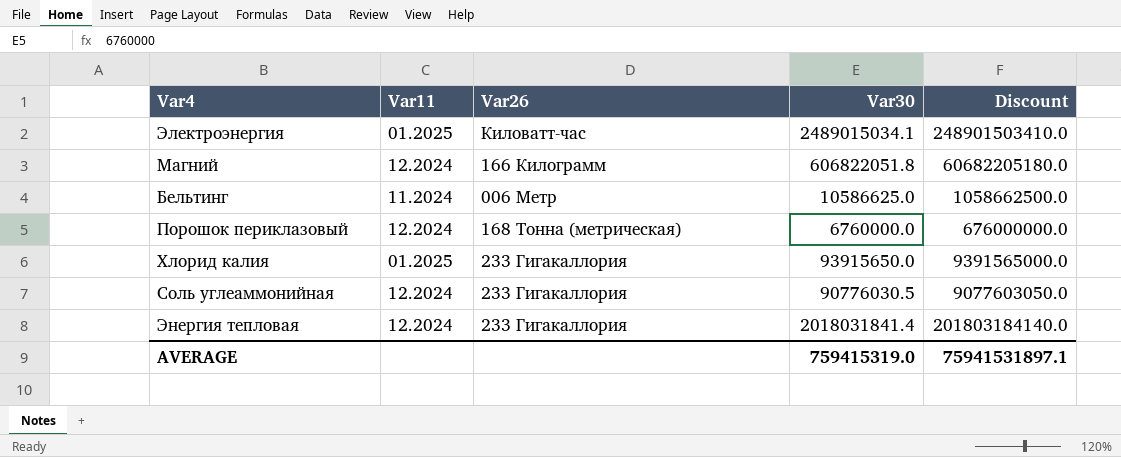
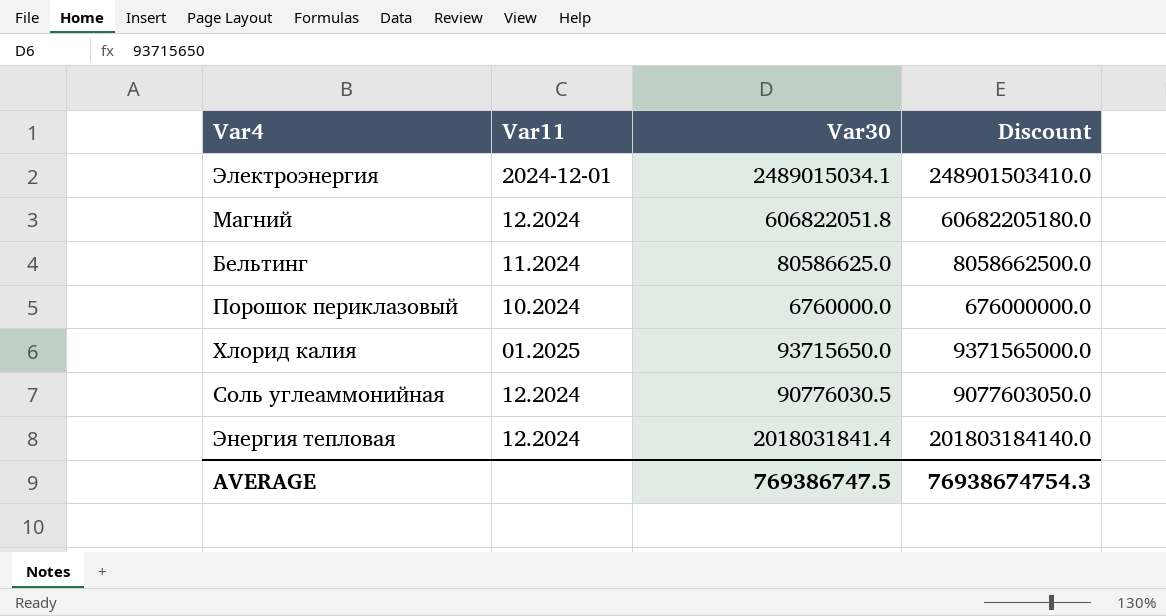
column Var26 | position: 3 -> none
Электроэнергия | Var11: 01.2025 -> 2024-12-01
Бельтинг | Var30: 10586625.0 -> 80586625.0
Бельтинг | Discount: 1058662500.0 -> 8058662500.0
Порошок периклазовый | Var11: 12.2024 -> 10.2024
Хлорид калия | Var30: 93915650.0 -> 93715650.0
Хлорид калия | Discount: 9391565000.0 -> 9371565000.0
AVERAGE | Var30: 759415319.0 -> 769386747.5
AVERAGE | Discount: 75941531897.1 -> 76938674754.3

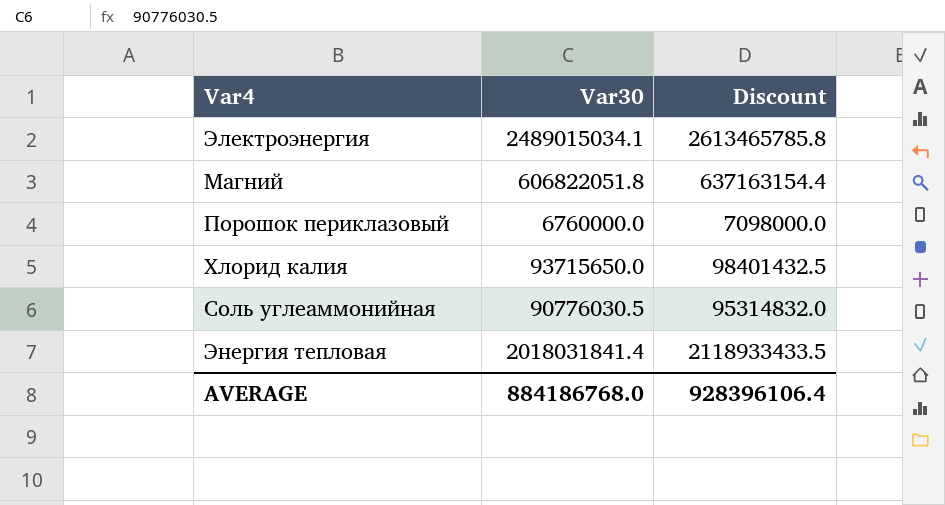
column Var11 | position: 2 -> none
column Discount | formula: [Var30] * 100 -> [Var30] * 1.05
row Бельтинг: 11.2024 | 80586625.0 | 8058662500.0 -> none
AVERAGE | Var30: 769386747.5 -> 884186768.0
AVERAGE | Discount: 76938674754.3 -> 928396106.4

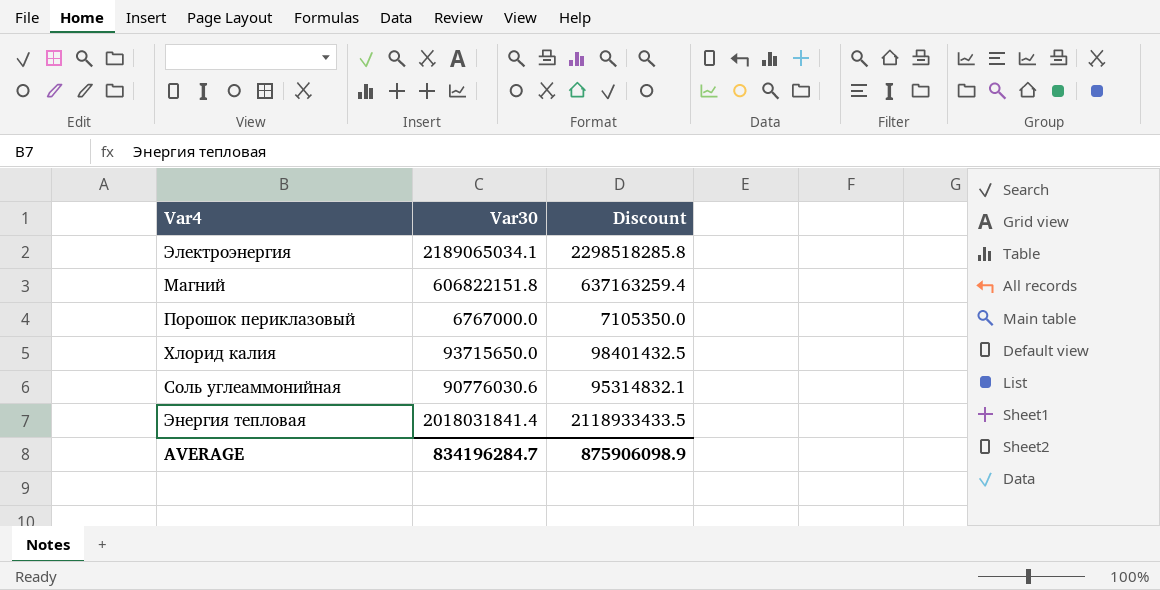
Электроэнергия | Var30: 2489015034.1 -> 2189065034.1
Электроэнергия | Discount: 2613465785.8 -> 2298518285.8
Магний | Var30: 606822051.8 -> 606822151.8
Магний | Discount: 637163154.4 -> 637163259.4
Порошок периклазовый | Var30: 6760000.0 -> 6767000.0
Порошок периклазовый | Discount: 7098000.0 -> 7105350.0
Соль углеаммонийная | Var30: 90776030.5 -> 90776030.6
Соль углеаммонийная | Discount: 95314832.0 -> 95314832.1
AVERAGE | Var30: 884186768.0 -> 834196284.7
AVERAGE | Discount: 928396106.4 -> 875906098.9

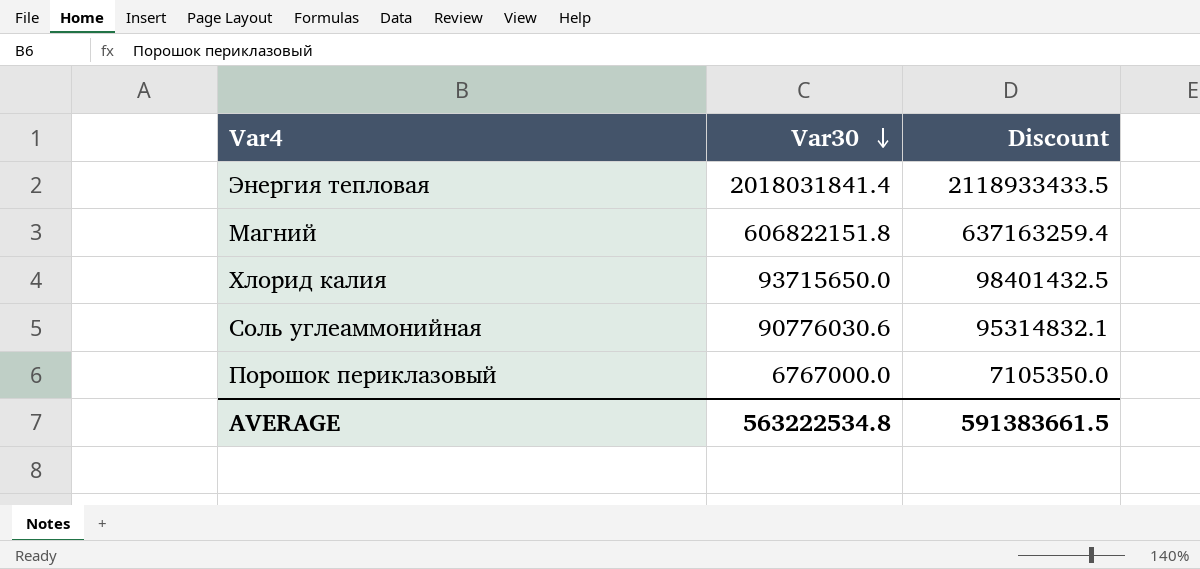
row order: none -> Var30 descending
row Электроэнергия: 2189065034.1 | 2298518285.8 -> none
AVERAGE | Var30: 834196284.7 -> 563222534.8
AVERAGE | Discount: 875906098.9 -> 591383661.5

